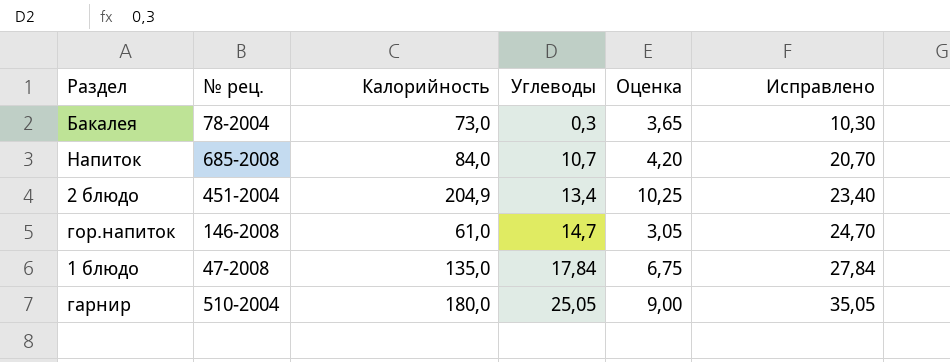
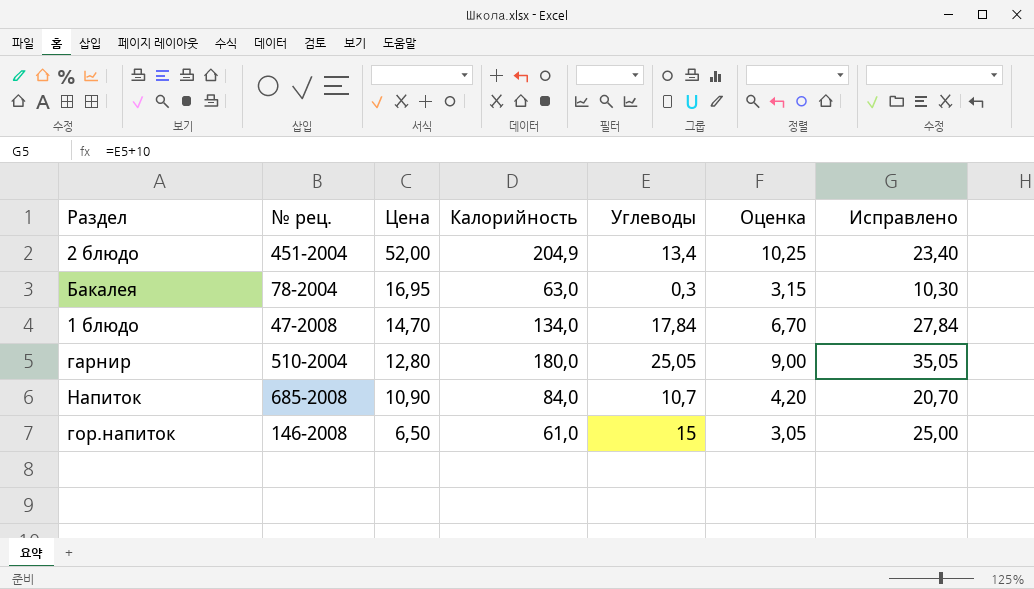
row order: Углеводы ascending -> Цена descending
column Цена | position: none -> 3
Бакалея | Калорийность: 73,0 -> 63,0
Бакалея | Оценка: 3,65 -> 3,15
1 блюдо | Калорийность: 135,0 -> 134,0
1 блюдо | Оценка: 6,75 -> 6,70
гор.напиток | Углеводы: 14,7 -> 15
гор.напиток | Исправлено: 24,70 -> 25,00

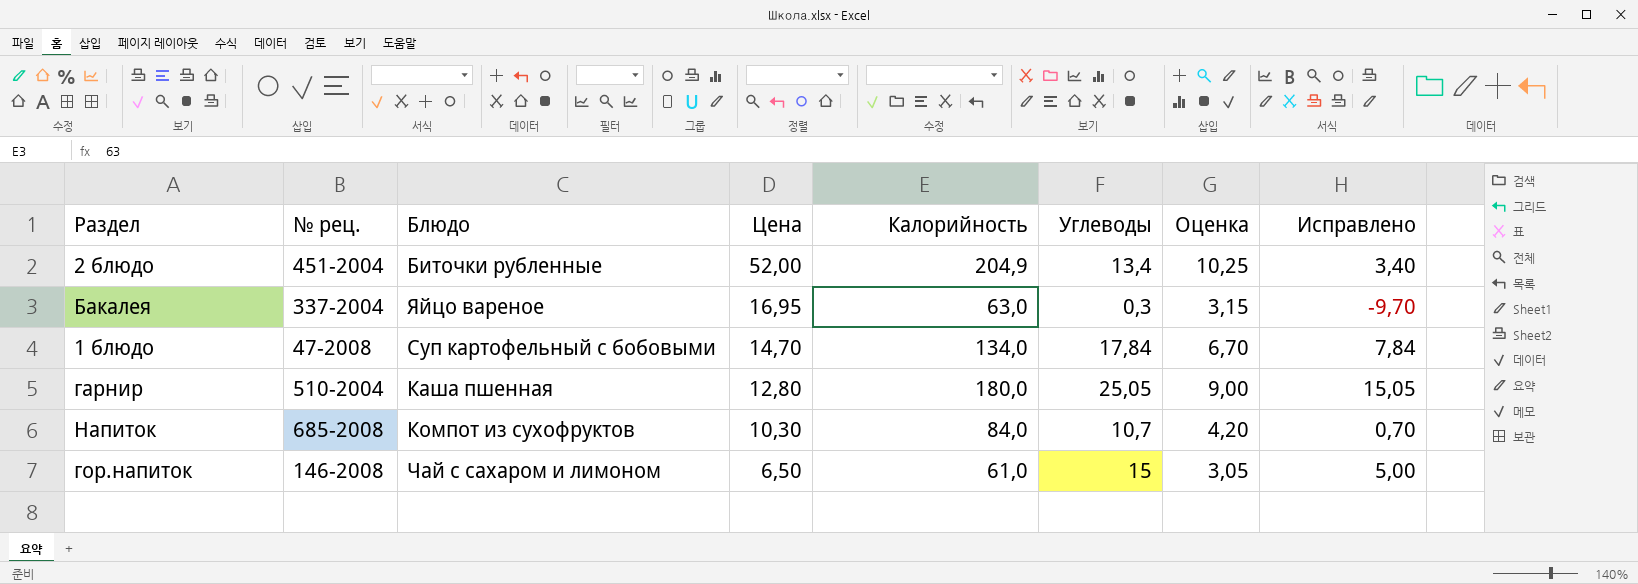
column Блюдо | position: none -> 3
column Исправлено | formula: [Углеводы] + 10 -> [Углеводы] - 10
Бакалея | № рец.: 78-2004 -> 337-2004
Напиток | Цена: 10,90 -> 10,30

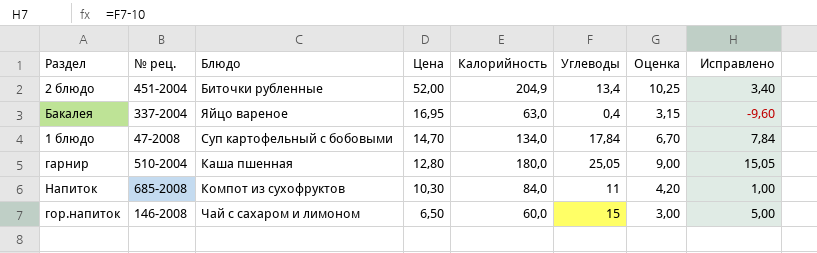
Бакалея | Углеводы: 0,3 -> 0,4
Бакалея | Исправлено: -9,70 -> -9,60
Напиток | Углеводы: 10,7 -> 11
Напиток | Исправлено: 0,70 -> 1,00
гор.напиток | Калорийность: 61,0 -> 60,0
гор.напиток | Оценка: 3,05 -> 3,00

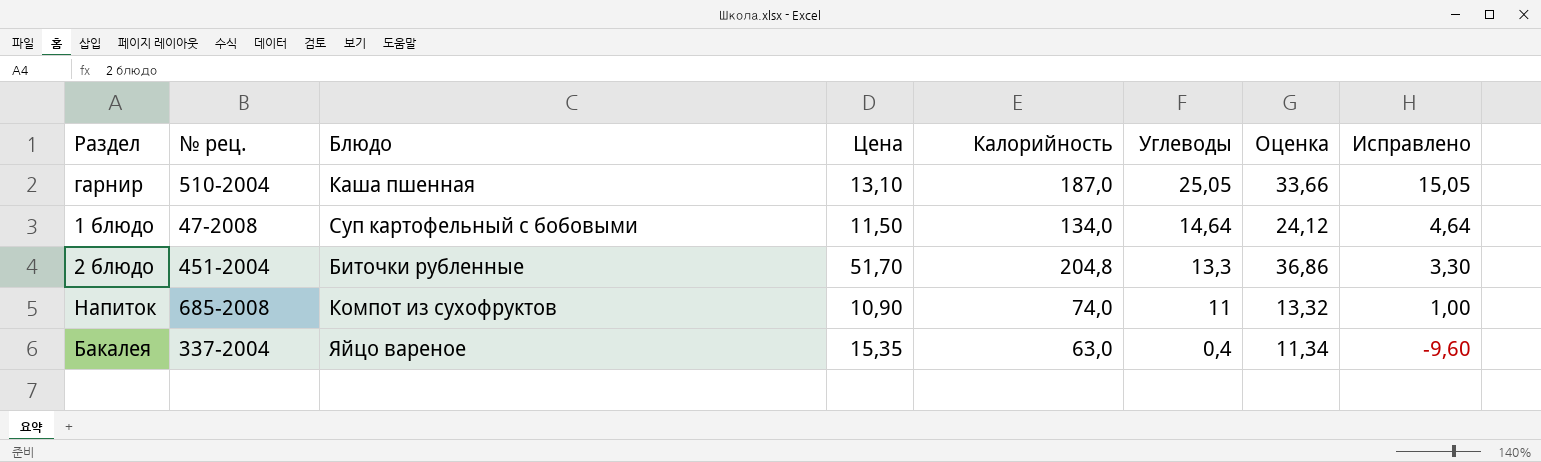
row order: Цена descending -> Углеводы descending
column Оценка | formula: [Калорийность] * 0,05 -> [Калорийность] * 0,18
row гор.напиток: 146-2008 | Чай с сахаром и лимоном | 6,50 | 60,0 | 15 | 3,00 | 5,00 -> none
гарнир | Цена: 12,80 -> 13,10
гарнир | Калорийность: 180,0 -> 187,0
1 блюдо | Цена: 14,70 -> 11,50
1 блюдо | Углеводы: 17,84 -> 14,64
1 блюдо | Исправлено: 7,84 -> 4,64
2 блюдо | Цена: 52,00 -> 51,70
2 блюдо | Калорийность: 204,9 -> 204,8
2 блюдо | Углеводы: 13,4 -> 13,3
2 блюдо | Исправлено: 3,40 -> 3,30
Напиток | Цена: 10,30 -> 10,90
Напиток | Калорийность: 84,0 -> 74,0
Бакалея | Цена: 16,95 -> 15,35

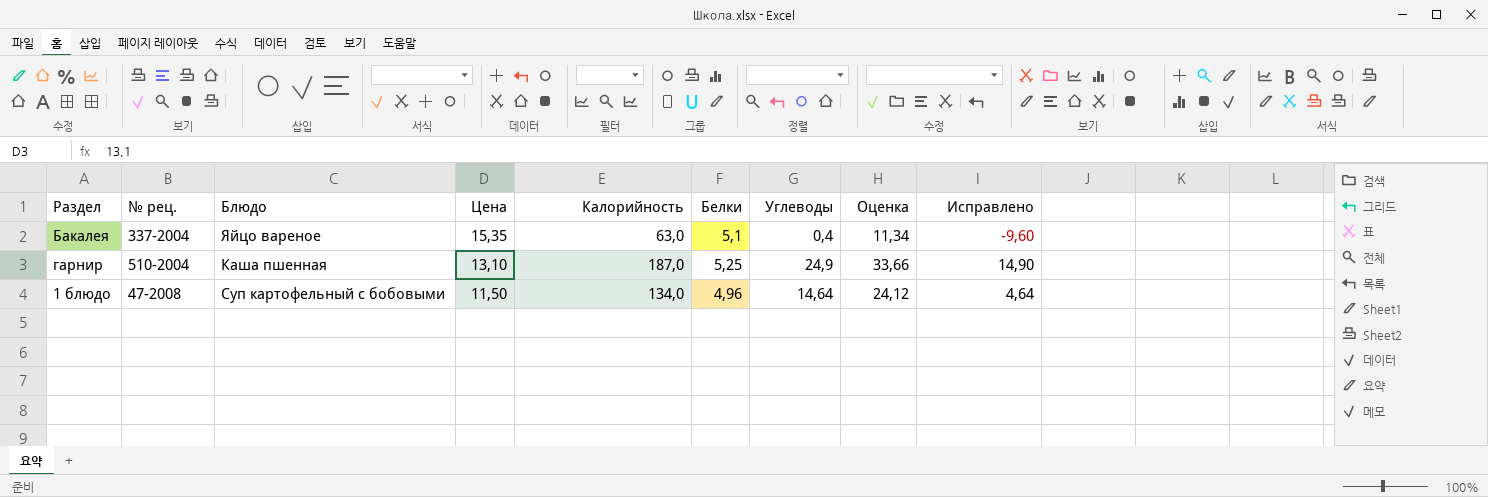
row order: Углеводы descending -> Цена descending
column Белки | position: none -> 6
row 2 блюдо: 451-2004 | Биточки рубленные | 51,70 | 204,8 | 13,3 | 36,86 | 3,30 -> none
row Напиток: 685-2008 | Компот из сухофруктов | 10,90 | 74,0 | 11 | 13,32 | 1,00 -> none
гарнир | Углеводы: 25,05 -> 24,9
гарнир | Исправлено: 15,05 -> 14,90

